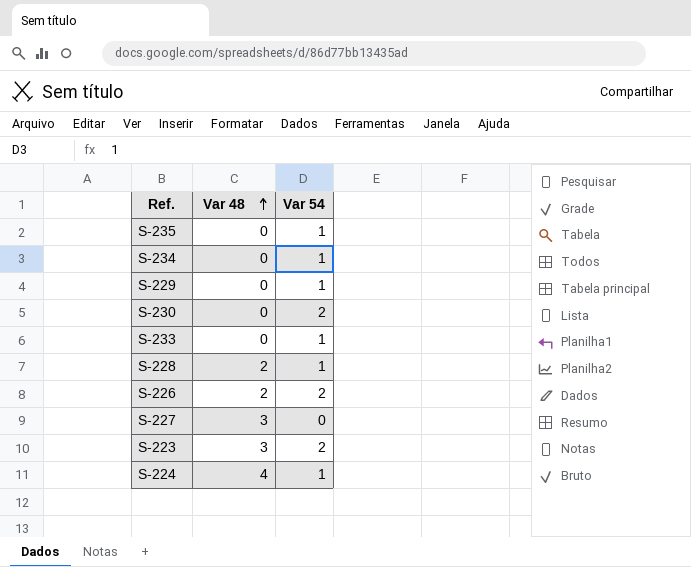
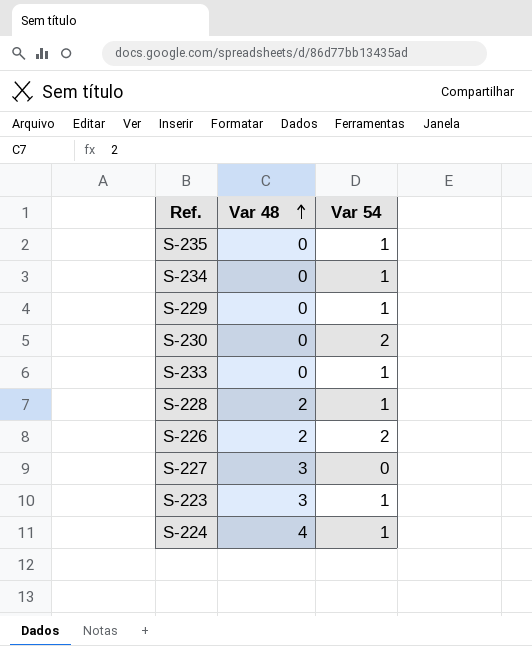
S-223 | Var 54: 2 -> 1

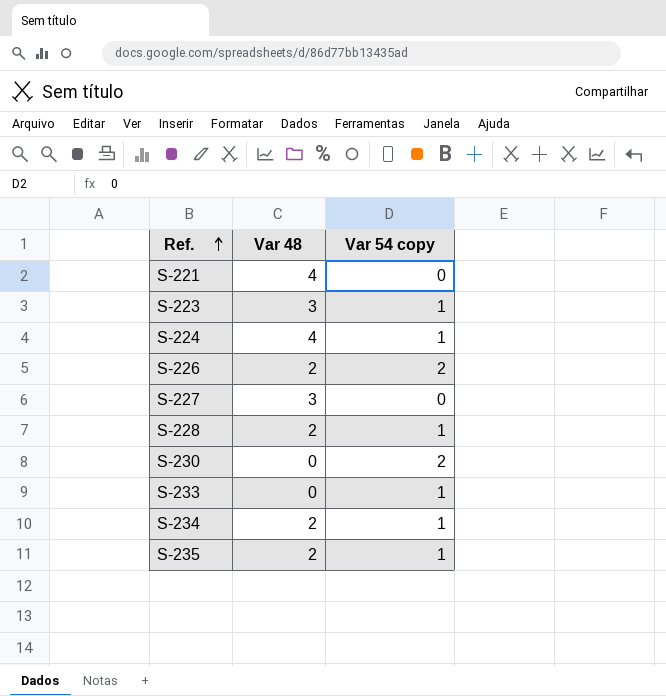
row order: Var 48 ascending -> Ref. ascending
column name: Var 54 -> Var 54 copy
row S-229: 0 | 1 -> none
row S-221: none -> 4 | 0
S-234 | Var 48: 0 -> 2
S-235 | Var 48: 0 -> 2

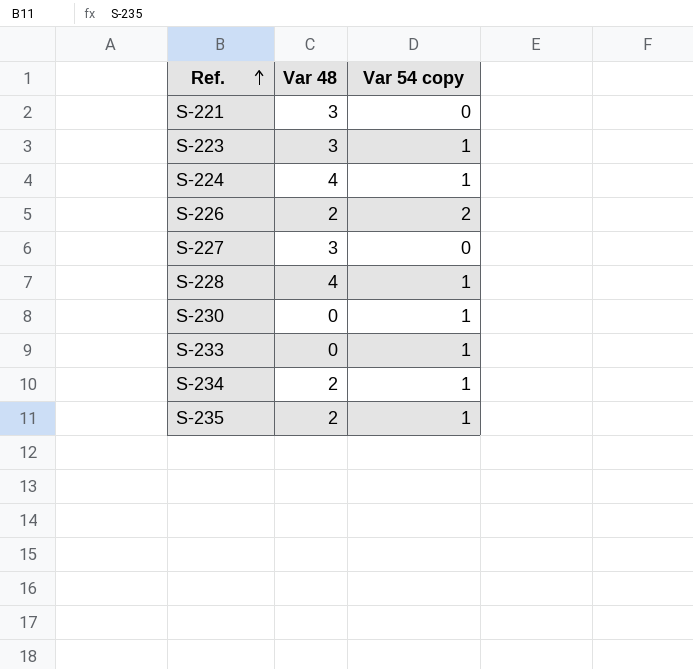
S-221 | Var 48: 4 -> 3
S-228 | Var 48: 2 -> 4
S-230 | Var 54 copy: 2 -> 1

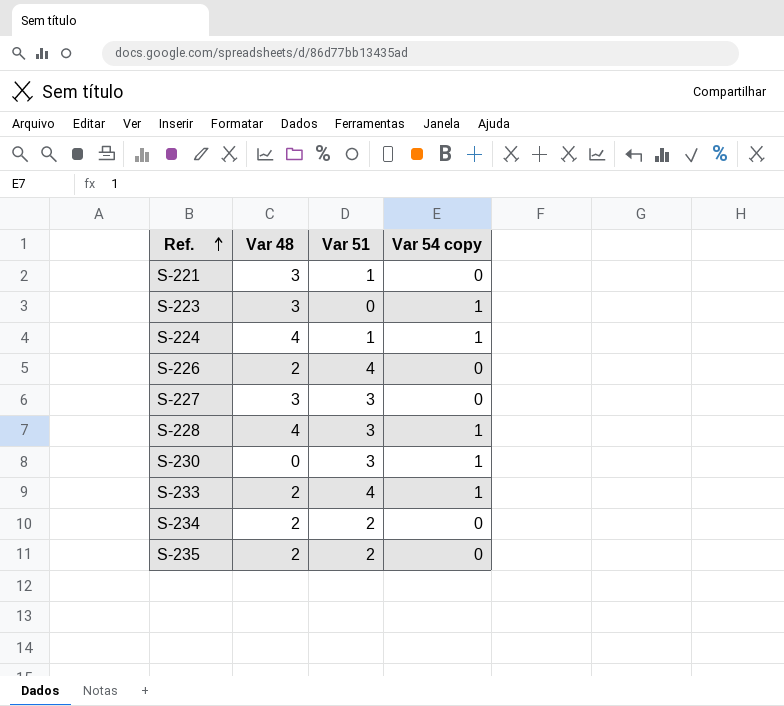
column Var 51 | position: none -> 3
S-226 | Var 54 copy: 2 -> 0
S-233 | Var 48: 0 -> 2
S-234 | Var 54 copy: 1 -> 0
S-235 | Var 54 copy: 1 -> 0

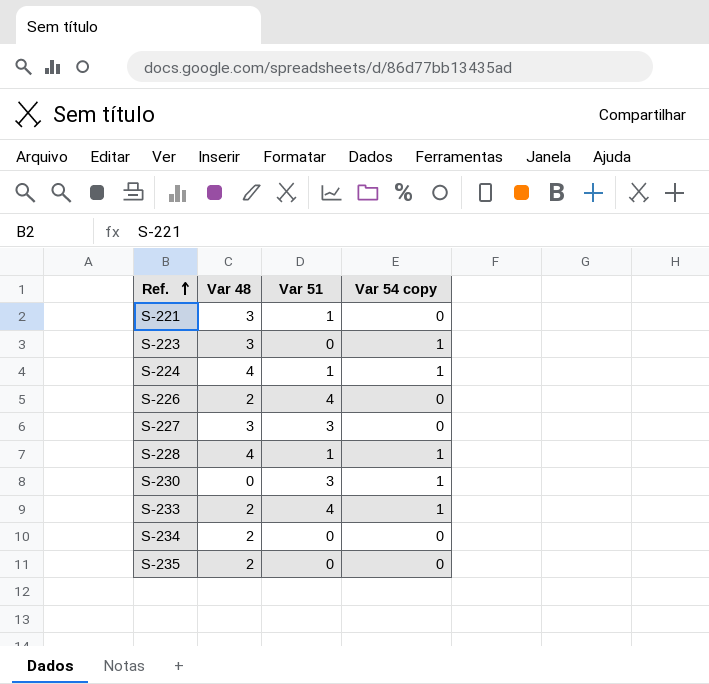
S-228 | Var 51: 3 -> 1
S-234 | Var 51: 2 -> 0
S-235 | Var 51: 2 -> 0

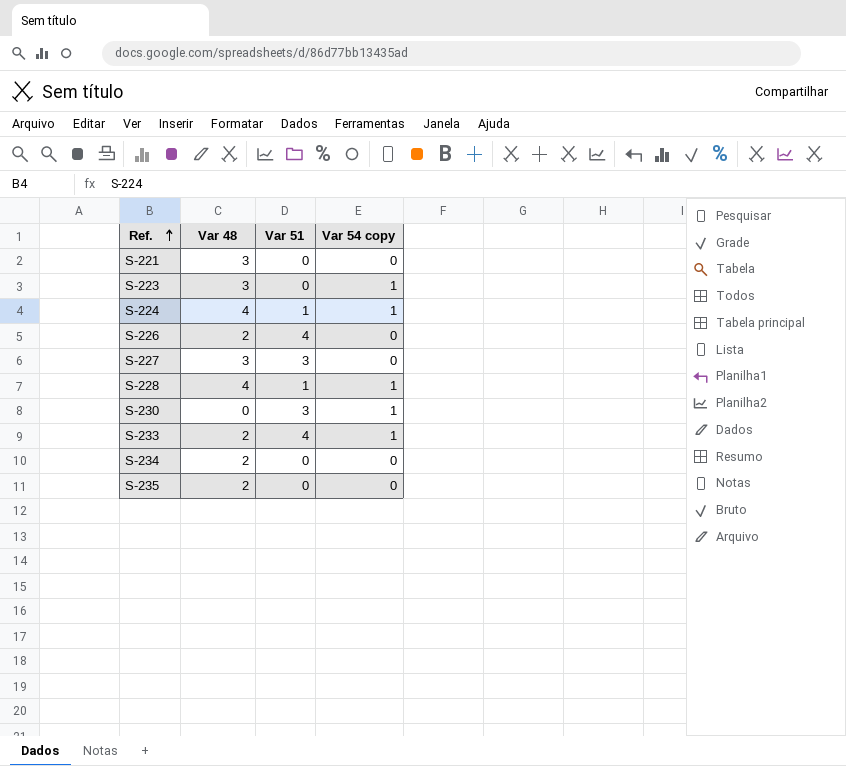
S-221 | Var 51: 1 -> 0

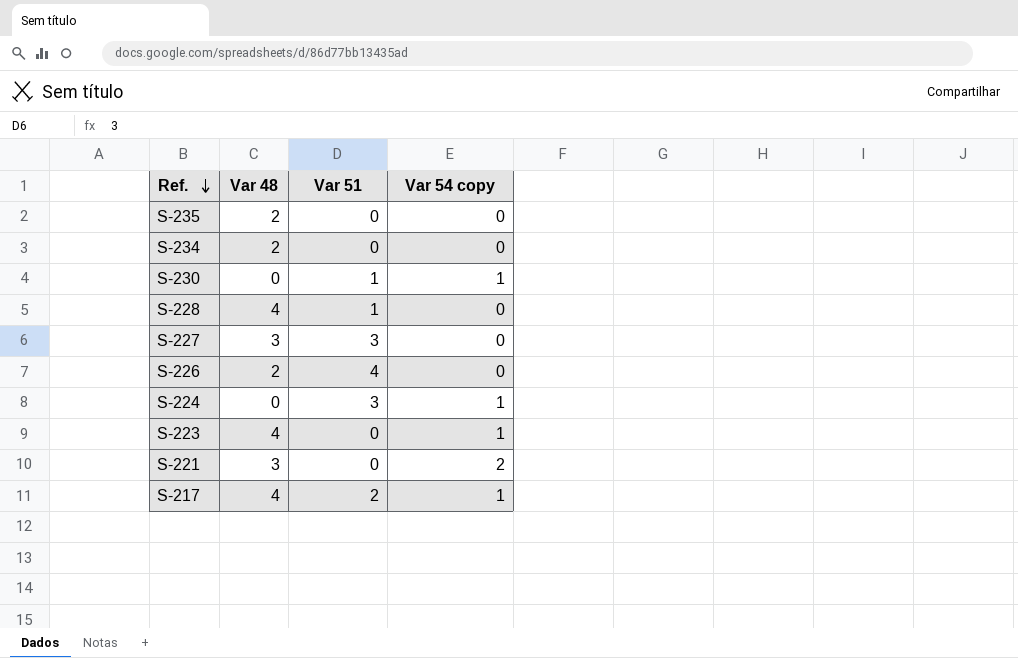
row order: Ref. ascending -> Ref. descending
row S-233: 2 | 4 | 1 -> none
S-230 | Var 51: 3 -> 1
S-228 | Var 54 copy: 1 -> 0
S-224 | Var 48: 4 -> 0
S-224 | Var 51: 1 -> 3
S-223 | Var 48: 3 -> 4
S-221 | Var 54 copy: 0 -> 2
row S-217: none -> 4 | 2 | 1

